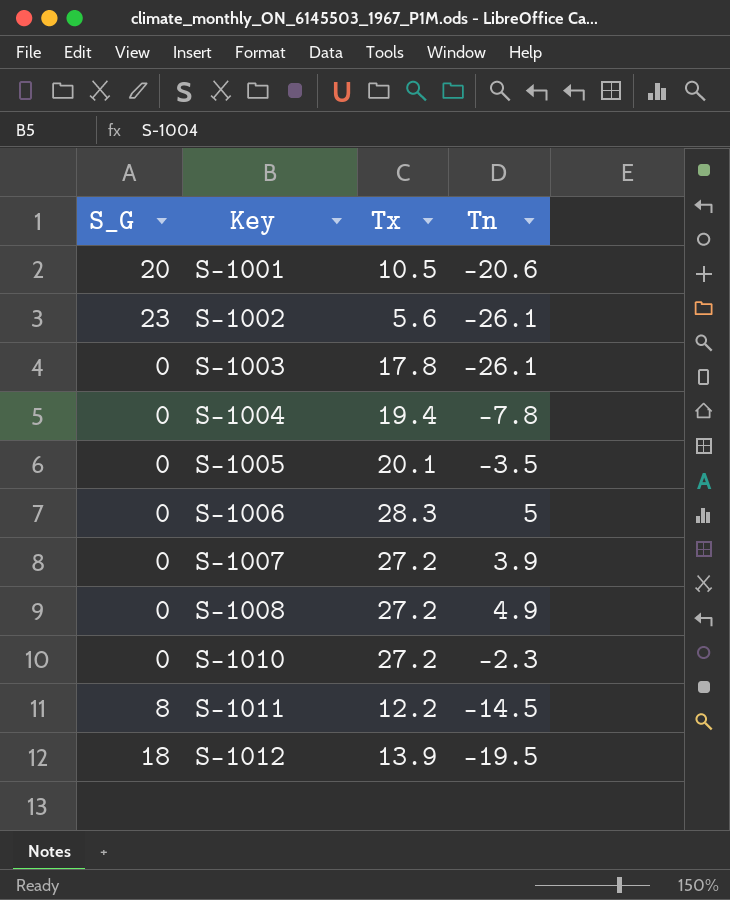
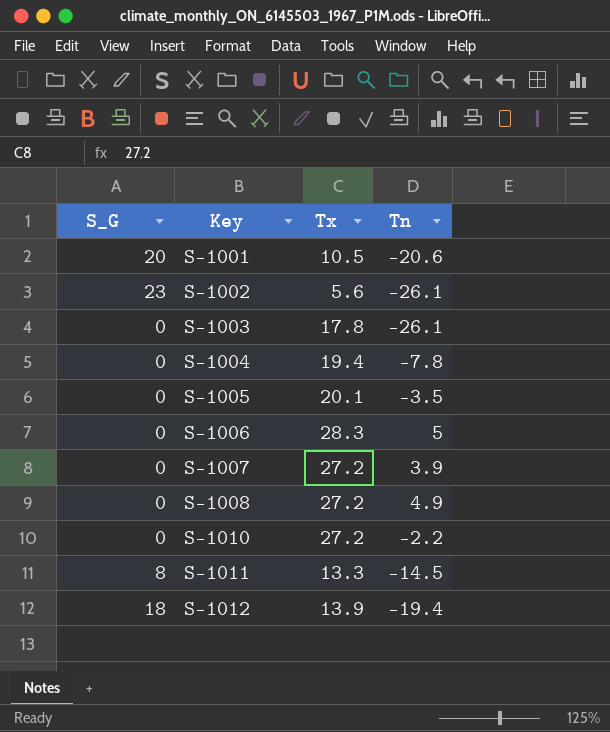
S-1010 | Tn: -2.3 -> -2.2
S-1011 | Tx: 12.2 -> 13.3
S-1012 | Tn: -19.5 -> -19.4

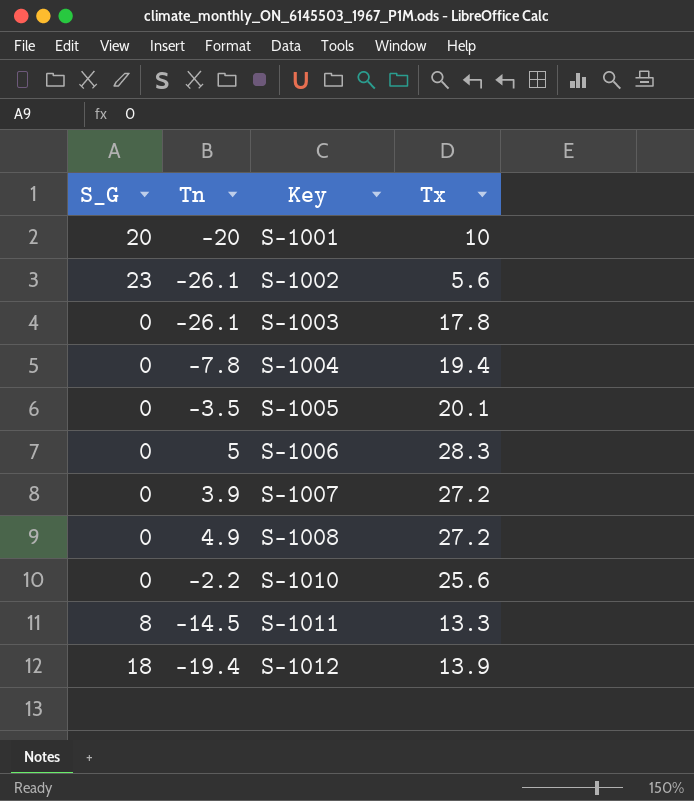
column Tn | position: 4 -> 2
S-1001 | Tn: -20.6 -> -20
S-1001 | Tx: 10.5 -> 10
S-1010 | Tx: 27.2 -> 25.6

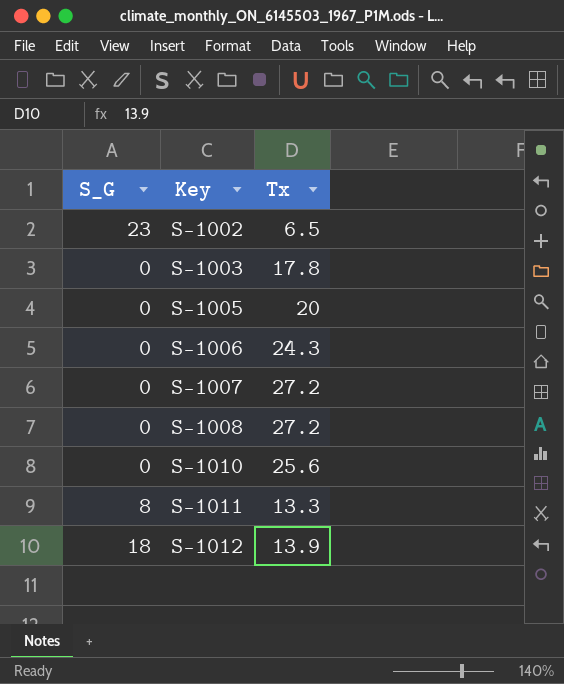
column Tn | position: 2 -> none
row S-1001: 20 | -20 | 10 -> none
row S-1004: 0 | -7.8 | 19.4 -> none
S-1002 | Tx: 5.6 -> 6.5
S-1005 | Tx: 20.1 -> 20
S-1006 | Tx: 28.3 -> 24.3

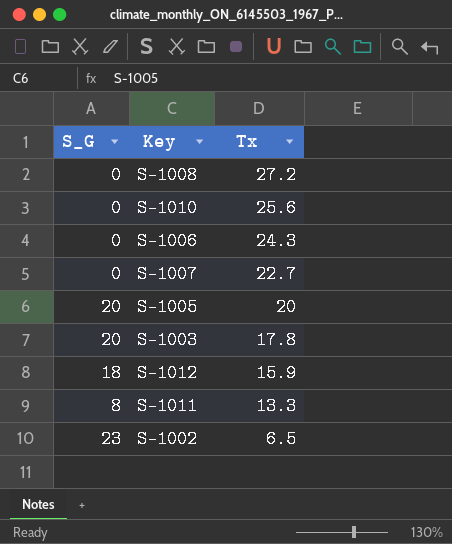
row order: Key ascending -> Tx descending
S-1007 | Tx: 27.2 -> 22.7
S-1005 | S_G: 0 -> 20
S-1003 | S_G: 0 -> 20
S-1012 | Tx: 13.9 -> 15.9

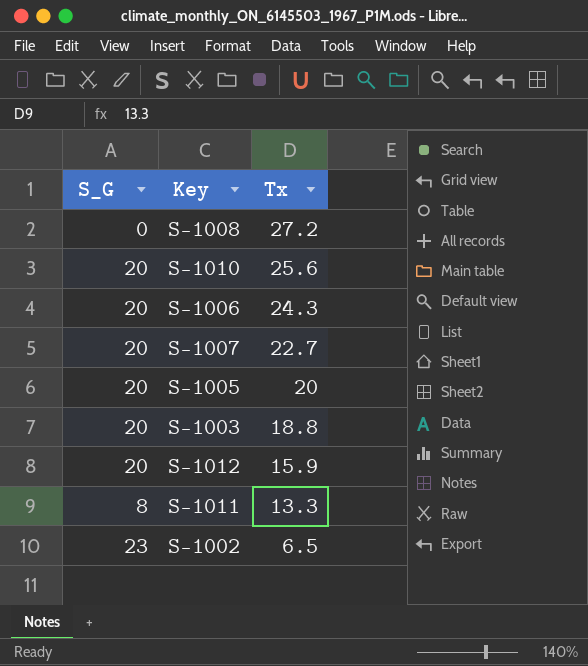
S-1010 | S_G: 0 -> 20
S-1006 | S_G: 0 -> 20
S-1007 | S_G: 0 -> 20
S-1003 | Tx: 17.8 -> 18.8
S-1012 | S_G: 18 -> 20

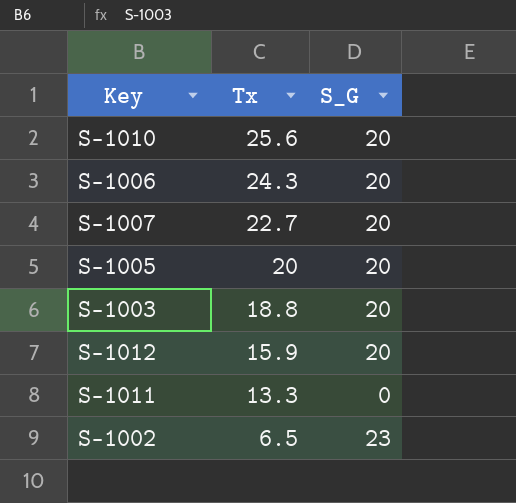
column S_G | position: 1 -> 3
row S-1008: 0 | 27.2 -> none
S-1011 | S_G: 8 -> 0

